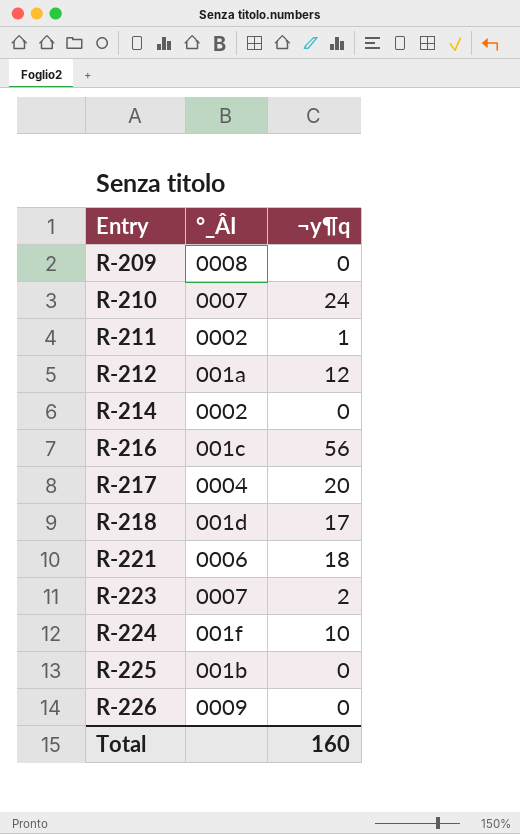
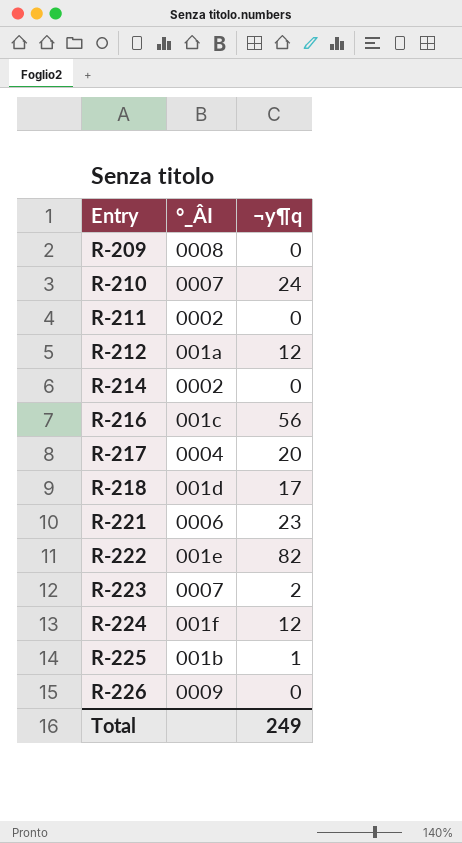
R-211 | ¬y¶q: 1 -> 0
R-221 | ¬y¶q: 18 -> 23
row R-222: none -> 001e | 82
R-224 | ¬y¶q: 10 -> 12
R-225 | ¬y¶q: 0 -> 1
Total | ¬y¶q: 160 -> 249

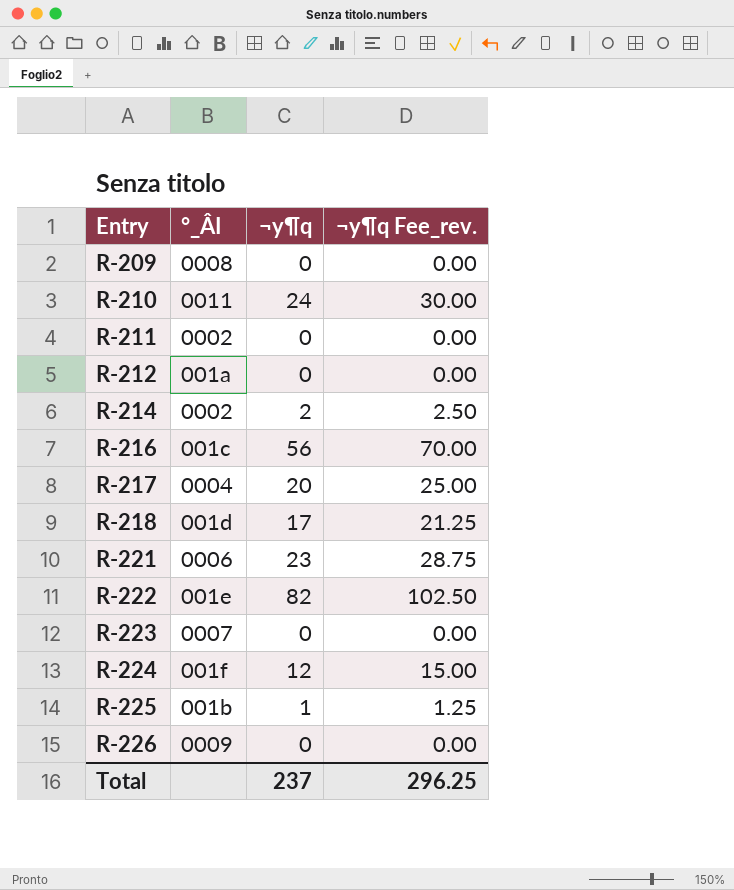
column ¬y¶q Fee_rev. | formula: none -> [¬y¶q] * 1.25
R-210 | °_ÂI: 0007 -> 0011
R-212 | ¬y¶q: 12 -> 0
R-214 | ¬y¶q: 0 -> 2
R-223 | ¬y¶q: 2 -> 0
Total | ¬y¶q: 249 -> 237

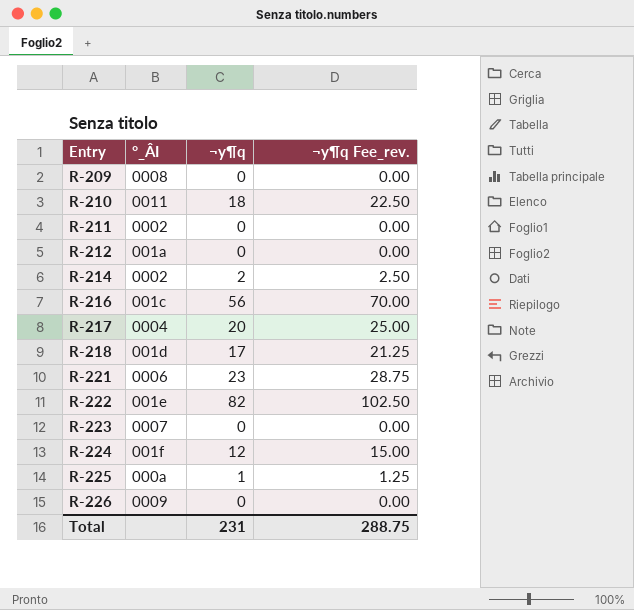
R-210 | ¬y¶q: 24 -> 18
R-210 | ¬y¶q Fee_rev.: 30.00 -> 22.50
R-225 | °_ÂI: 001b -> 000a
Total | ¬y¶q: 237 -> 231
Total | ¬y¶q Fee_rev.: 296.25 -> 288.75

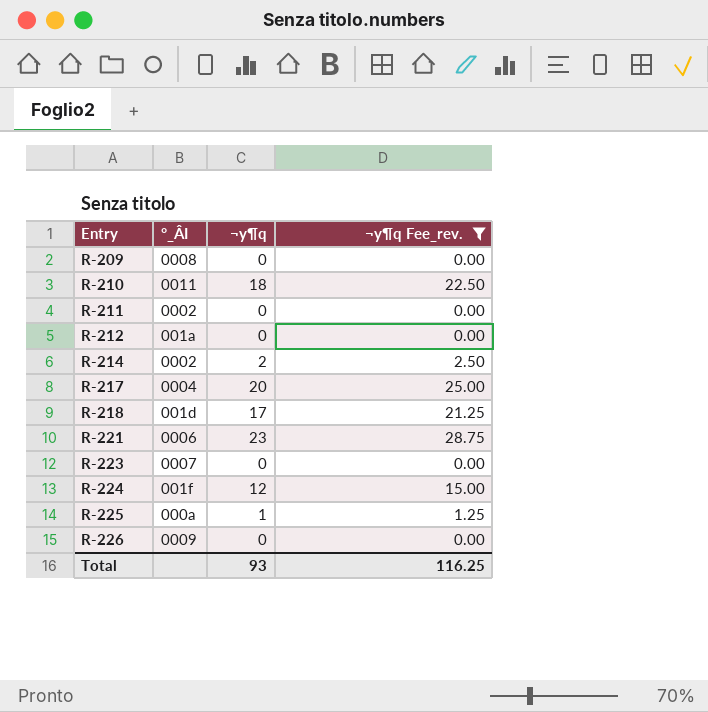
filter: none -> ¬y¶q Fee_rev. <= 28.75
Total | ¬y¶q: 231 -> 93
Total | ¬y¶q Fee_rev.: 288.75 -> 116.25

